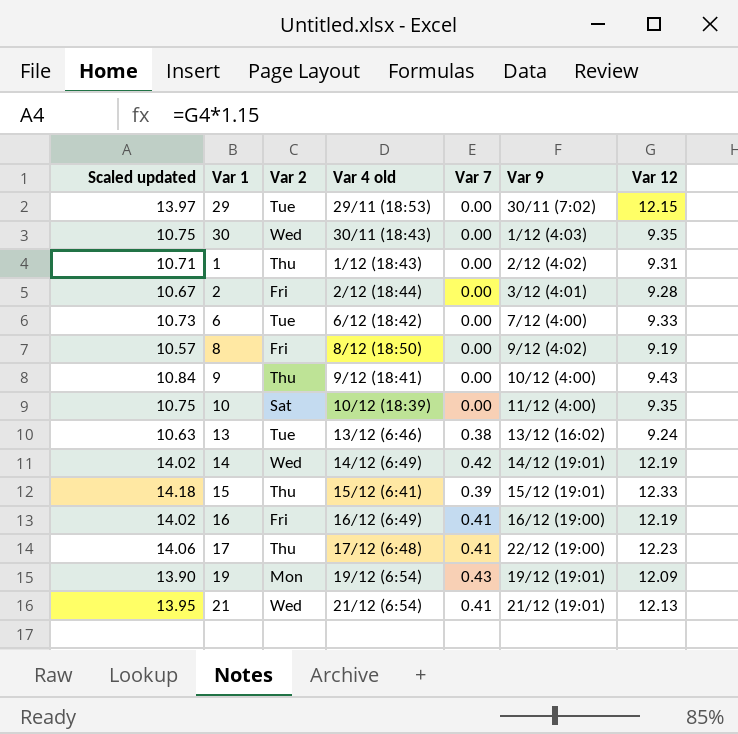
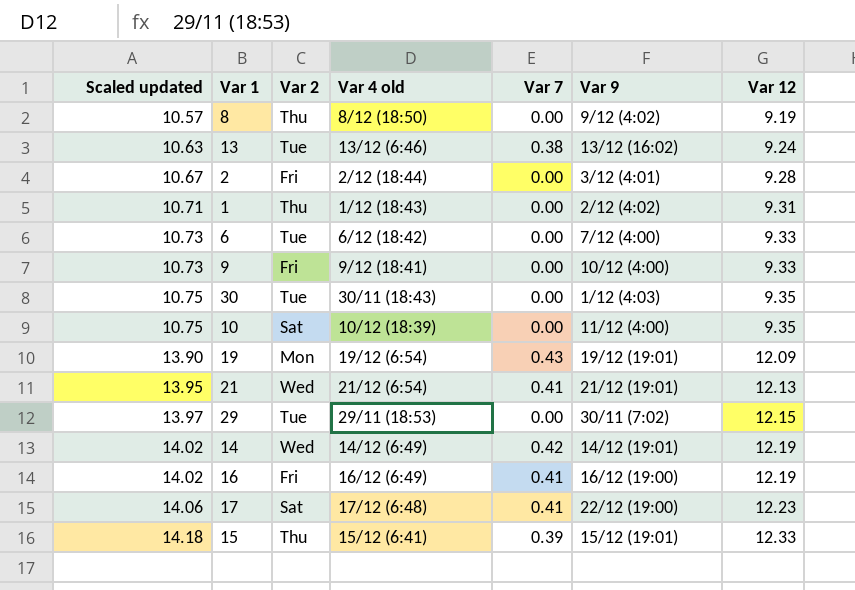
row order: none -> Scaled updated ascending
8 | Var 2: Fri -> Thu
9 | Scaled updated: 10.84 -> 10.73
9 | Var 2: Thu -> Fri
9 | Var 12: 9.43 -> 9.33
30 | Var 2: Wed -> Tue
17 | Var 2: Thu -> Sat

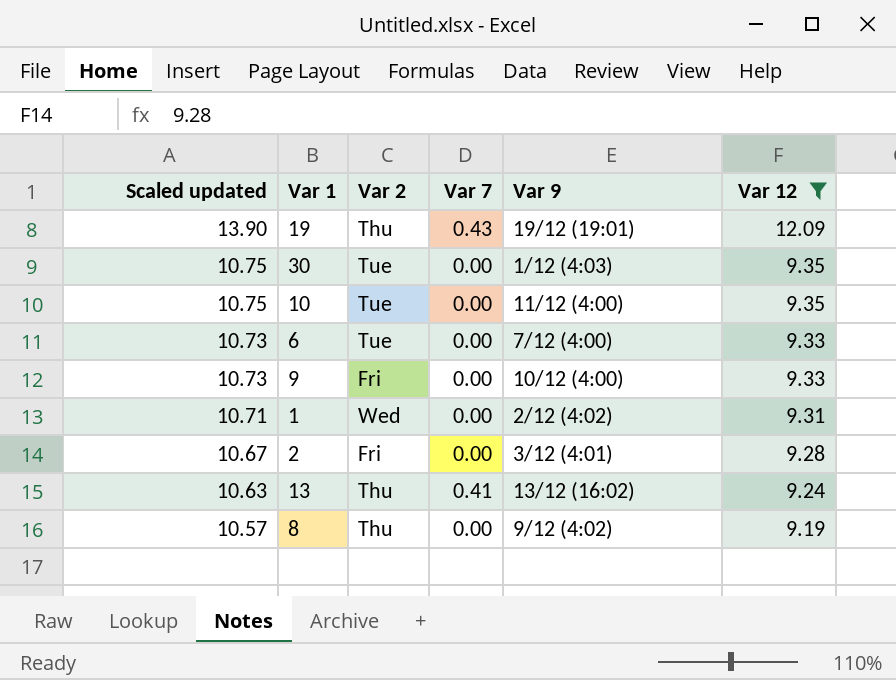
filter: none -> Var 12 <= 12.09
row order: Scaled updated ascending -> Scaled updated descending
column Var 4 old | position: 4 -> none
19 | Var 2: Mon -> Thu
10 | Var 2: Sat -> Tue
1 | Var 2: Thu -> Wed
13 | Var 2: Tue -> Thu
13 | Var 7: 0.38 -> 0.41

